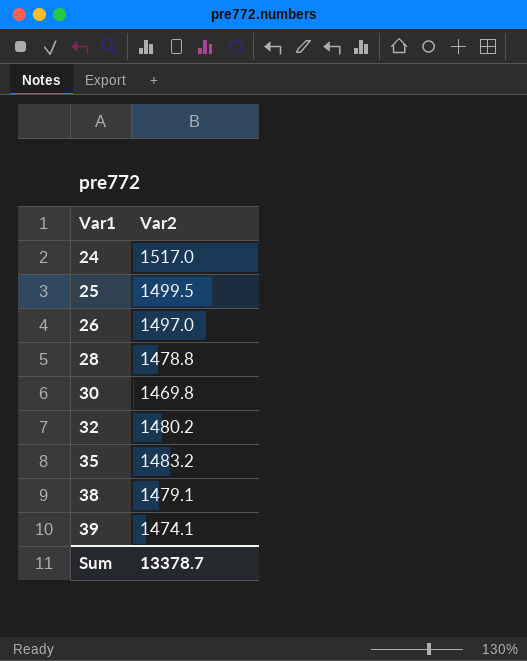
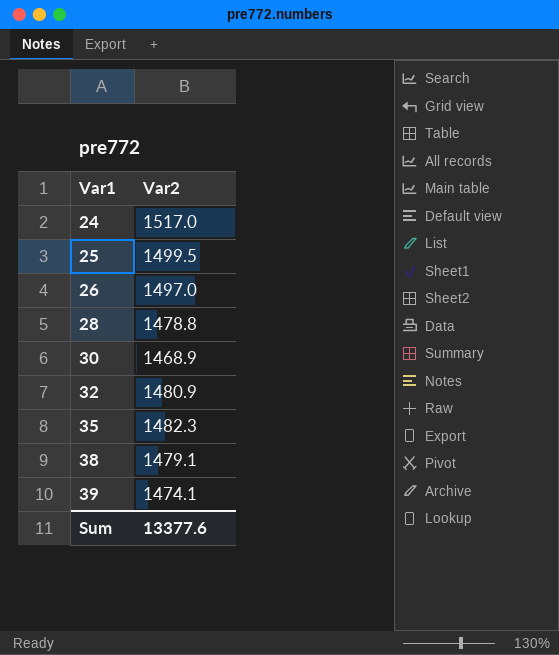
30 | Var2: 1469.8 -> 1468.9
32 | Var2: 1480.2 -> 1480.9
35 | Var2: 1483.2 -> 1482.3
Sum | Var2: 13378.7 -> 13377.6

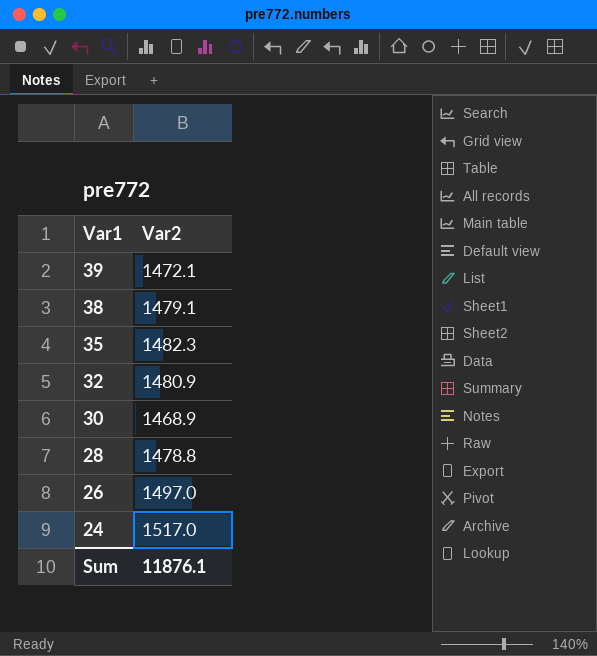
row order: Var1 ascending -> Var1 descending
row 25: 1499.5 -> none
39 | Var2: 1474.1 -> 1472.1
Sum | Var2: 13377.6 -> 11876.1

